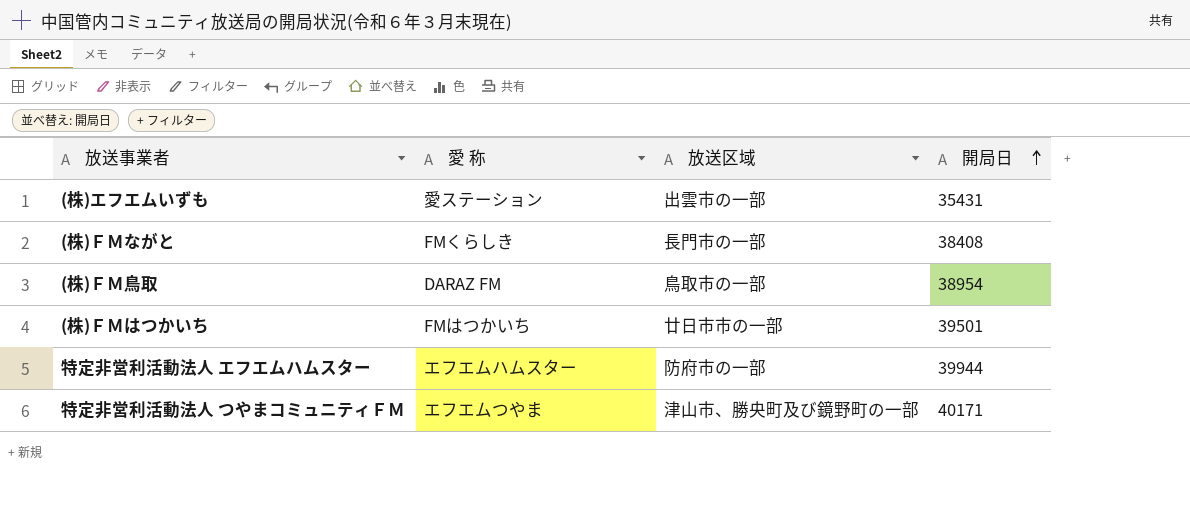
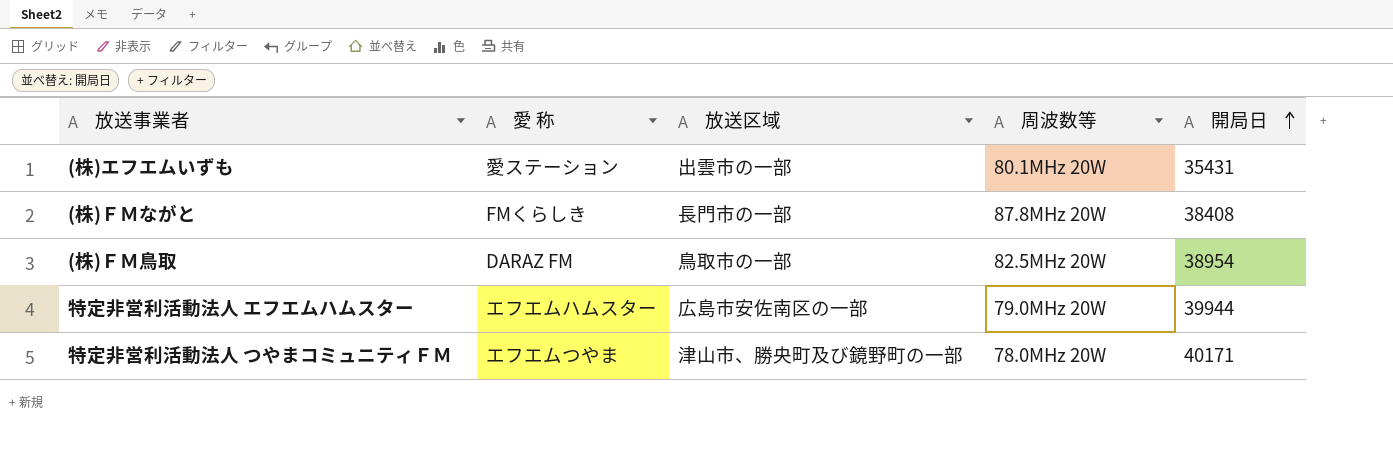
column 周波数等 | position: none -> 4
row (株)ＦＭはつかいち: FMはつかいち | 廿日市市の一部 | 39501 -> none
特定非営利活動法人 エフエムハムスター | 放送区域: 防府市の一部 -> 広島市安佐南区の一部

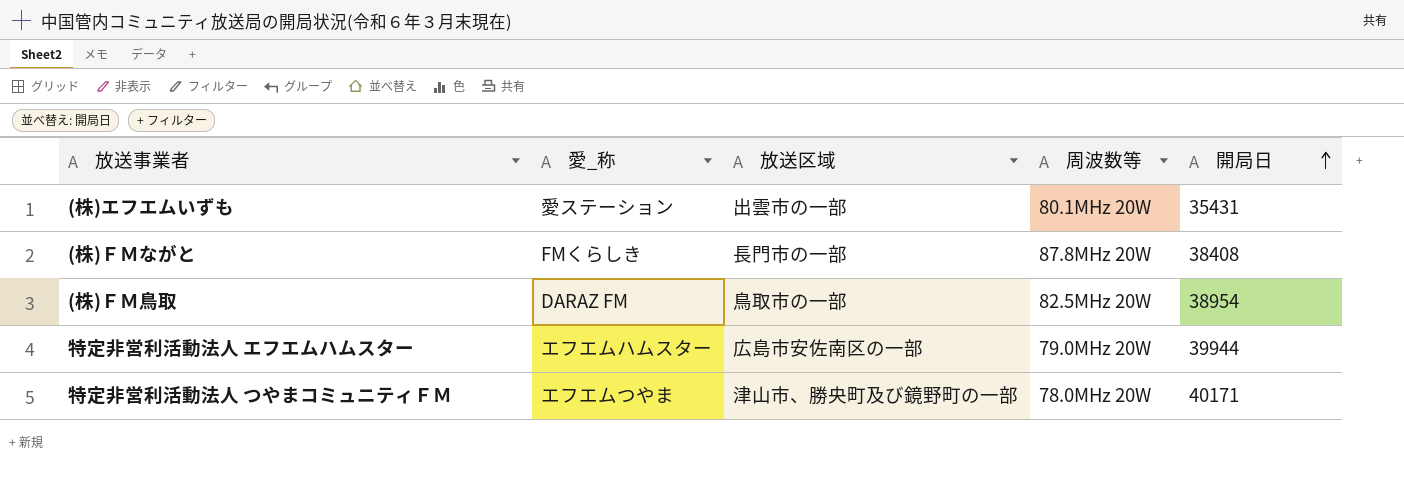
column name: 愛 称 -> 愛_称

